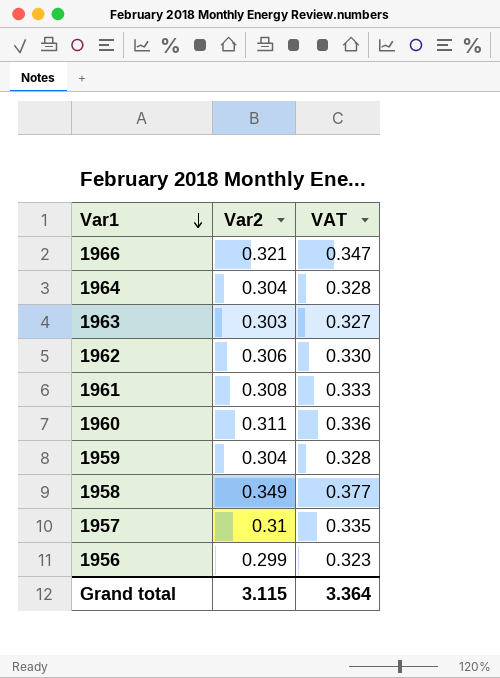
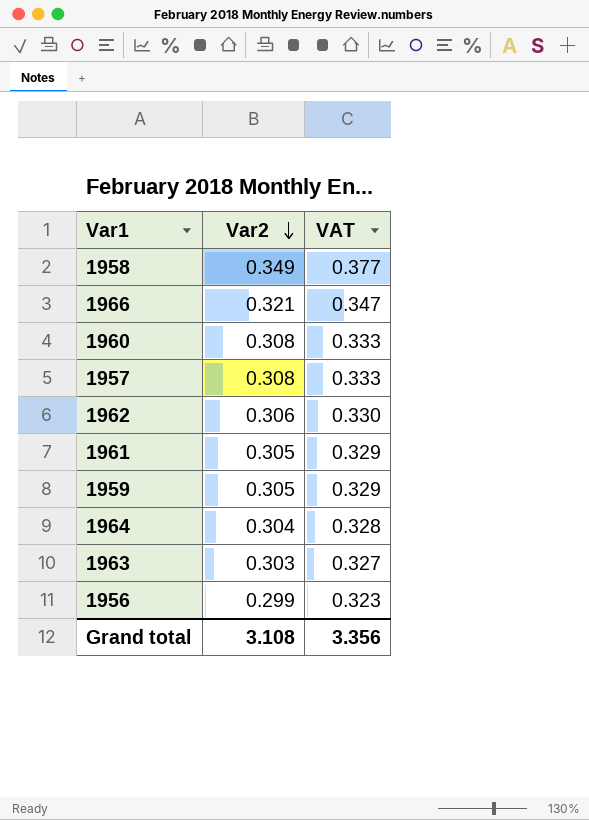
row order: Var1 descending -> Var2 descending
1960 | Var2: 0.311 -> 0.308
1960 | VAT: 0.336 -> 0.333
1957 | Var2: 0.31 -> 0.308
1957 | VAT: 0.335 -> 0.333
1961 | Var2: 0.308 -> 0.305
1961 | VAT: 0.333 -> 0.329
1959 | Var2: 0.304 -> 0.305
1959 | VAT: 0.328 -> 0.329
Grand total | Var2: 3.115 -> 3.108
Grand total | VAT: 3.364 -> 3.356

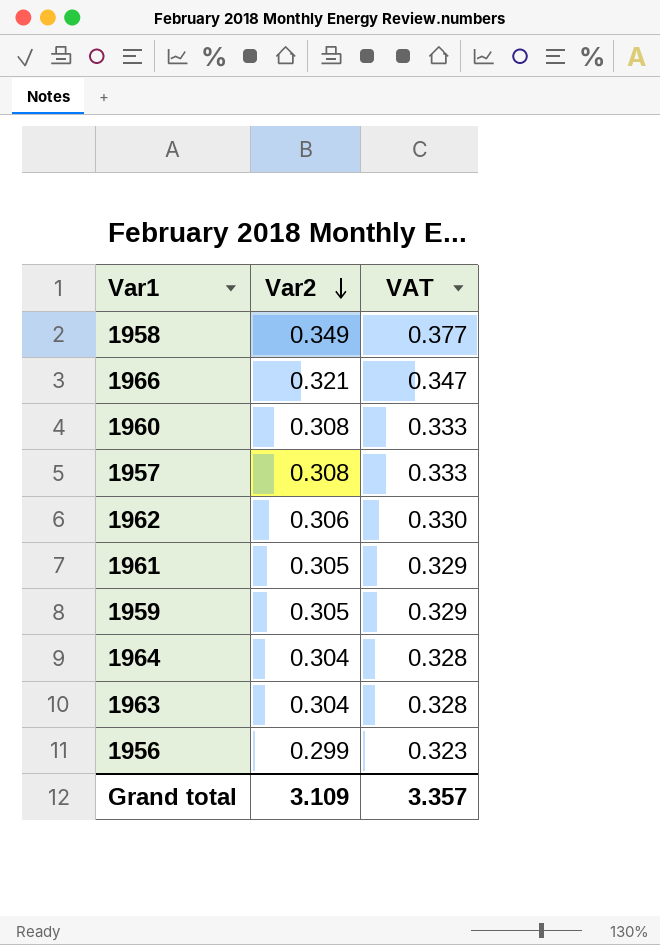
1963 | Var2: 0.303 -> 0.304
1963 | VAT: 0.327 -> 0.328
Grand total | Var2: 3.108 -> 3.109
Grand total | VAT: 3.356 -> 3.357

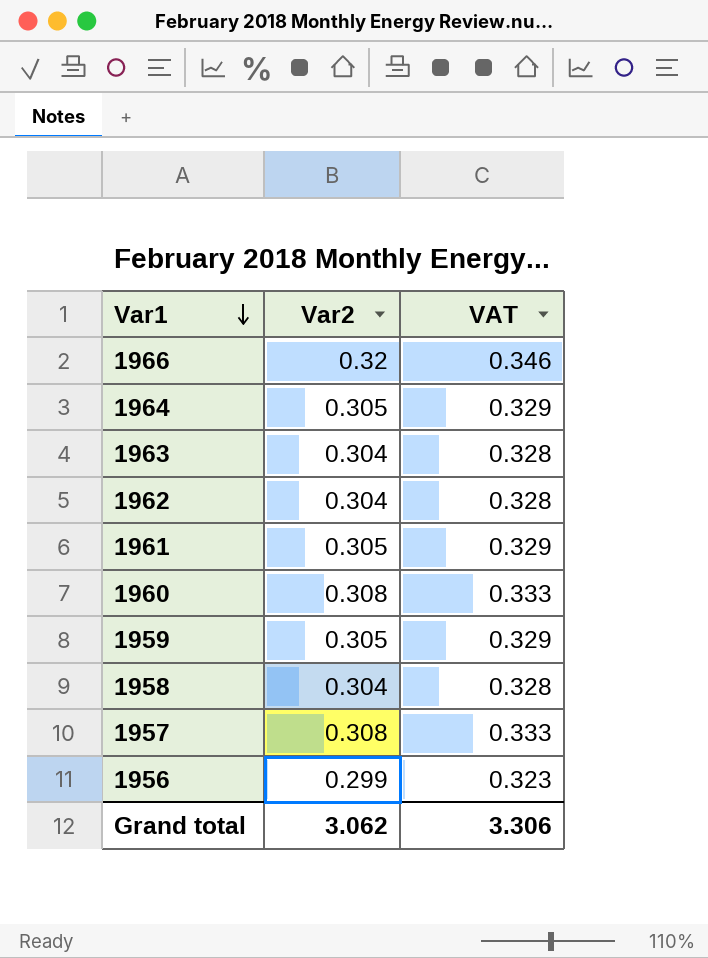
row order: Var2 descending -> Var1 descending
1966 | Var2: 0.321 -> 0.32
1966 | VAT: 0.347 -> 0.346
1964 | Var2: 0.304 -> 0.305
1964 | VAT: 0.328 -> 0.329
1962 | Var2: 0.306 -> 0.304
1962 | VAT: 0.330 -> 0.328
1958 | Var2: 0.349 -> 0.304
1958 | VAT: 0.377 -> 0.328
Grand total | Var2: 3.109 -> 3.062
Grand total | VAT: 3.357 -> 3.306

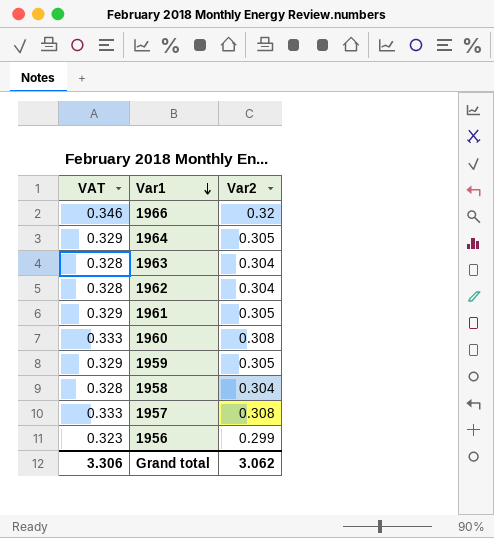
column VAT | position: 3 -> 1

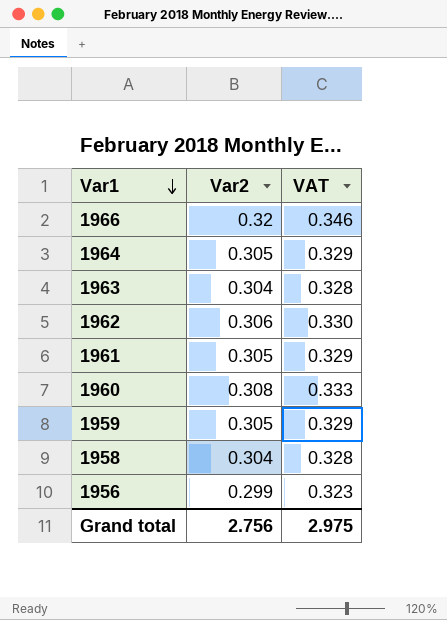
column VAT | position: 1 -> 3
row 1957: 0.333 | 0.308 -> none
1962 | Var2: 0.304 -> 0.306
1962 | VAT: 0.328 -> 0.330
Grand total | Var2: 3.062 -> 2.756
Grand total | VAT: 3.306 -> 2.975

